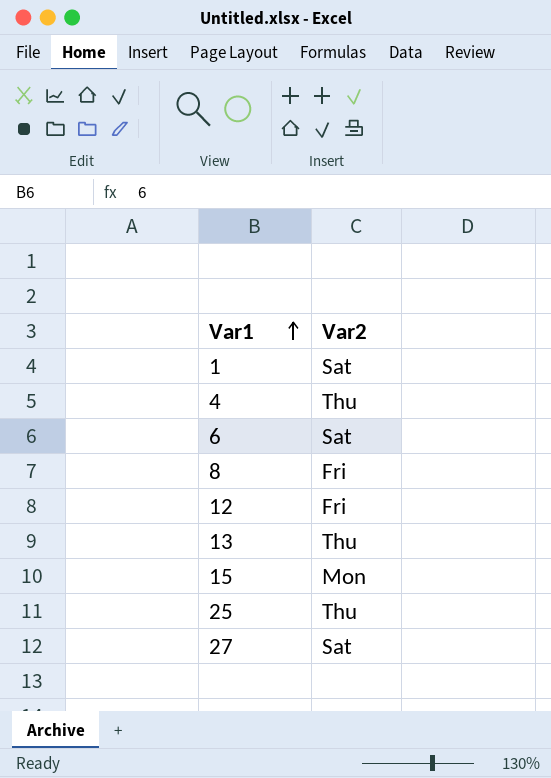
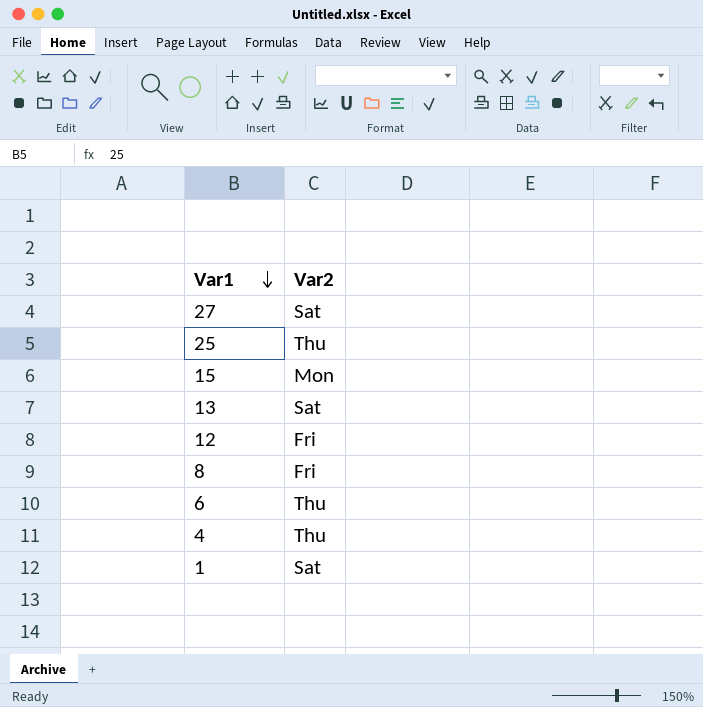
row order: Var1 ascending -> Var1 descending
13 | Var2: Thu -> Sat
6 | Var2: Sat -> Thu

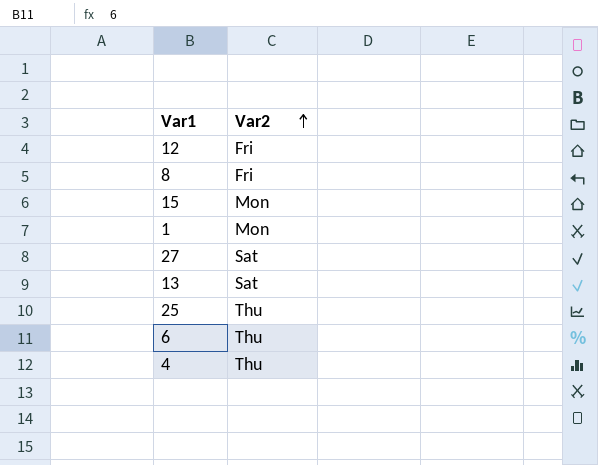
row order: Var1 descending -> Var2 ascending
1 | Var2: Sat -> Mon

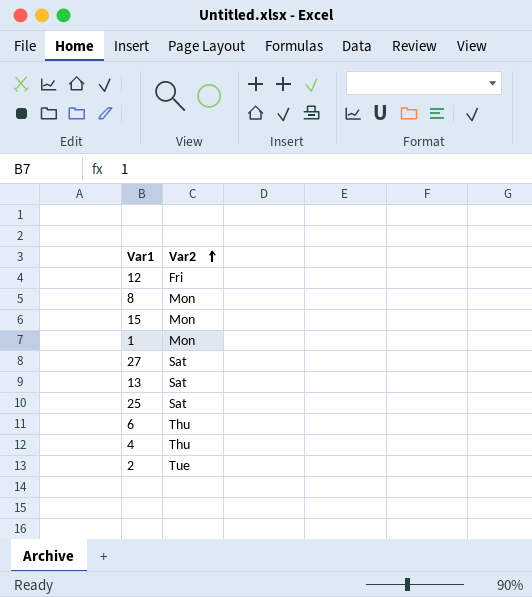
8 | Var2: Fri -> Mon
25 | Var2: Thu -> Sat
row 2: none -> Tue

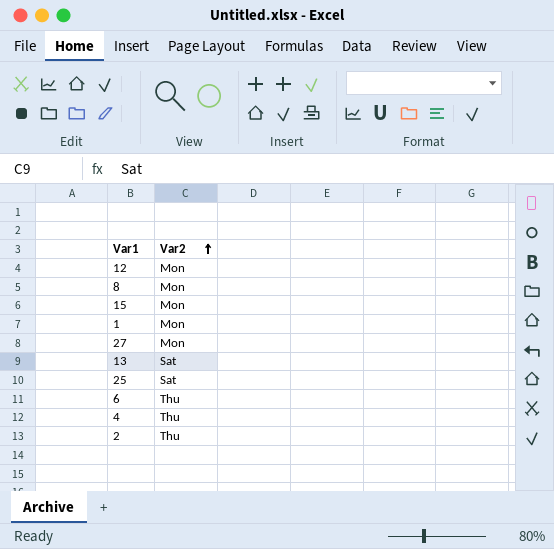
12 | Var2: Fri -> Mon
27 | Var2: Sat -> Mon
2 | Var2: Tue -> Thu

